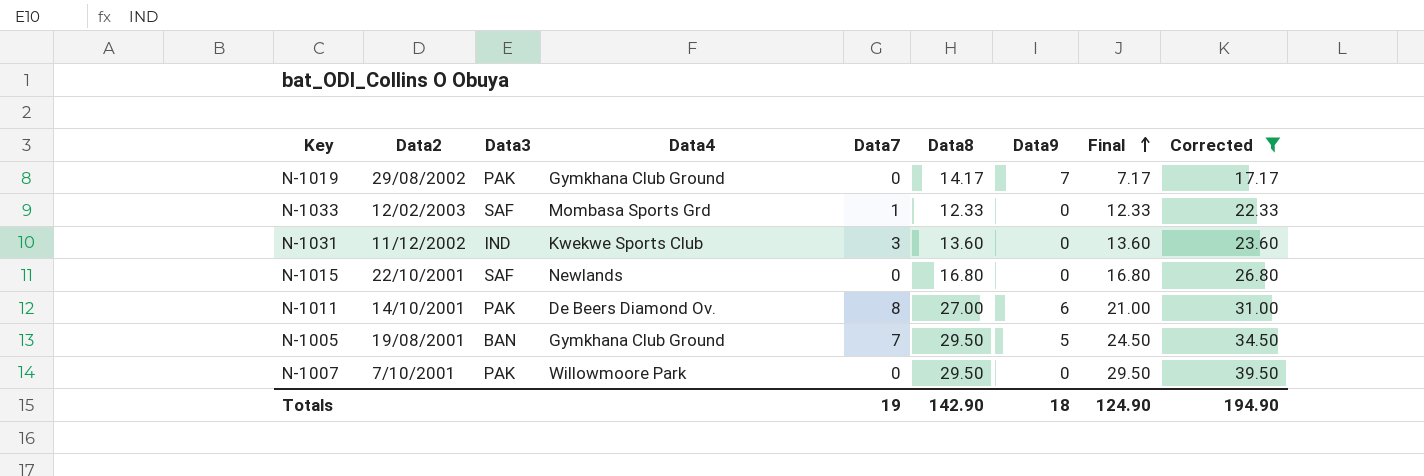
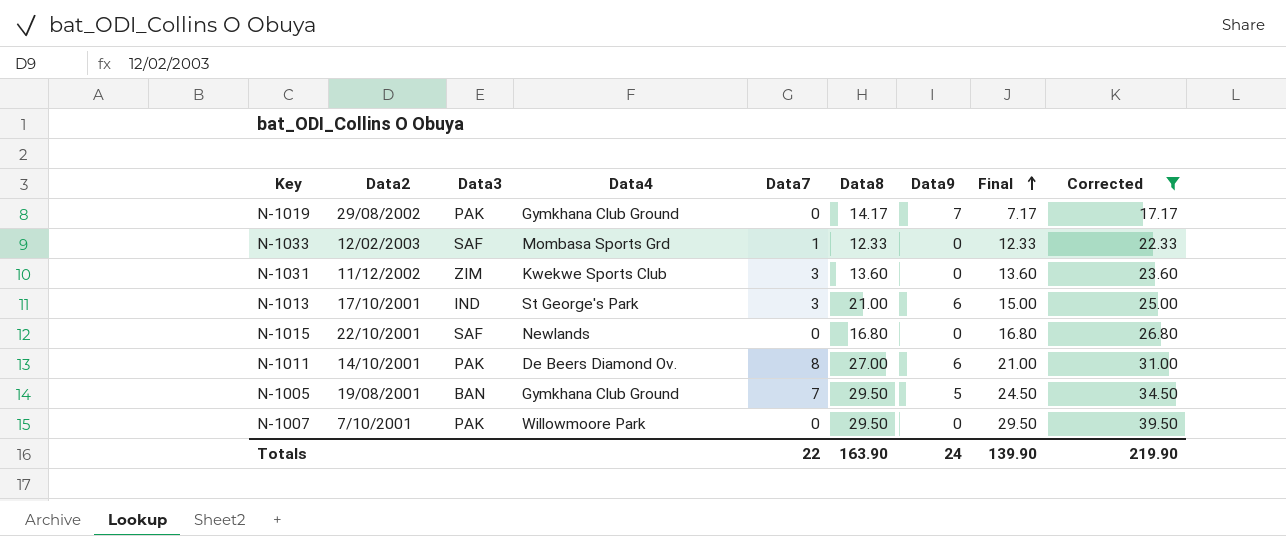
N-1031 | Data3: IND -> ZIM
row N-1013: none -> 17/10/2001 | IND | St George's Park | 3 | 21.00 | 6 | 15.00 | 25.00
Totals | Data7: 19 -> 22
Totals | Data8: 142.90 -> 163.90
Totals | Data9: 18 -> 24
Totals | Final: 124.90 -> 139.90
Totals | Corrected: 194.90 -> 219.90

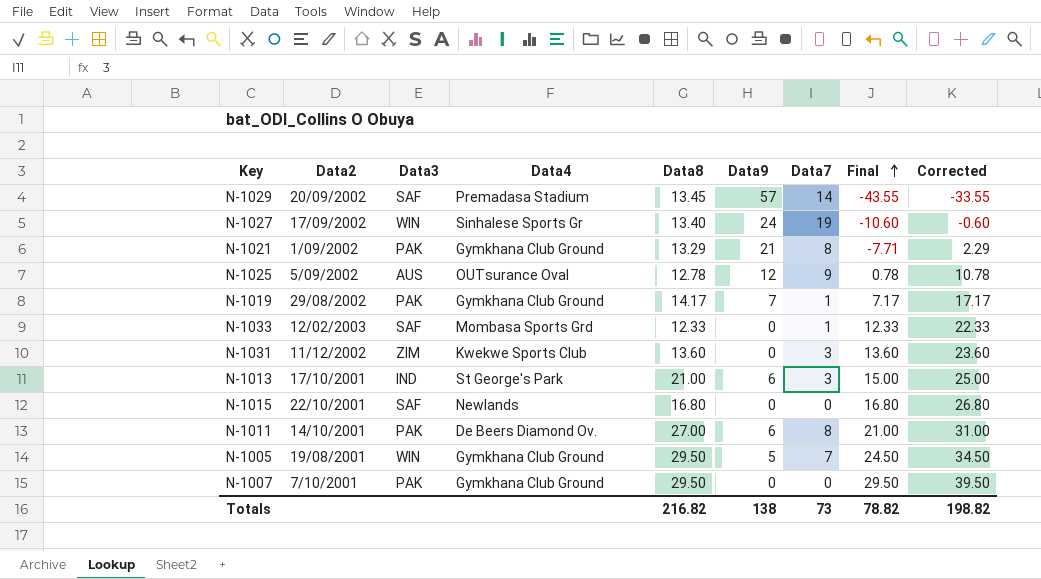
filter: Corrected >= 17.17 -> none
column Data7 | position: 5 -> 7
N-1019 | Data7: 0 -> 1
N-1005 | Data3: BAN -> WIN
N-1007 | Data4: Willowmoore Park -> Gymkhana Club Ground
Totals | Data8: 163.90 -> 216.82
Totals | Data9: 24 -> 138
Totals | Data7: 22 -> 73
Totals | Final: 139.90 -> 78.82
Totals | Corrected: 219.90 -> 198.82

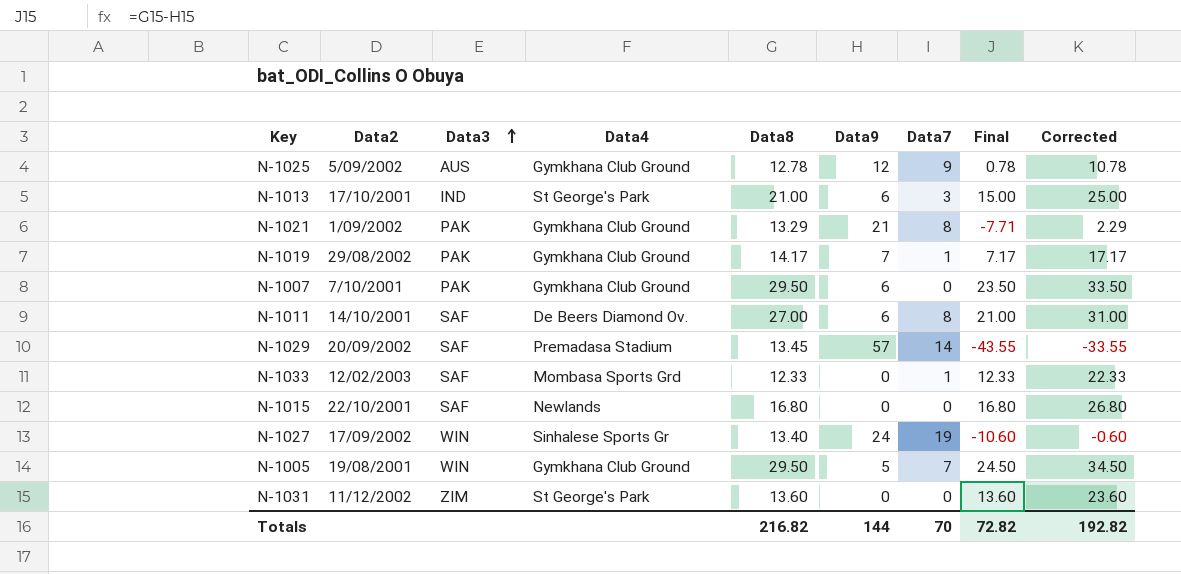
row order: Final ascending -> Data3 ascending
N-1025 | Data4: OUTsurance Oval -> Gymkhana Club Ground
N-1007 | Data9: 0 -> 6
N-1007 | Final: 29.50 -> 23.50
N-1007 | Corrected: 39.50 -> 33.50
N-1011 | Data3: PAK -> SAF
N-1031 | Data4: Kwekwe Sports Club -> St George's Park
N-1031 | Data7: 3 -> 0
Totals | Data9: 138 -> 144
Totals | Data7: 73 -> 70
Totals | Final: 78.82 -> 72.82
Totals | Corrected: 198.82 -> 192.82

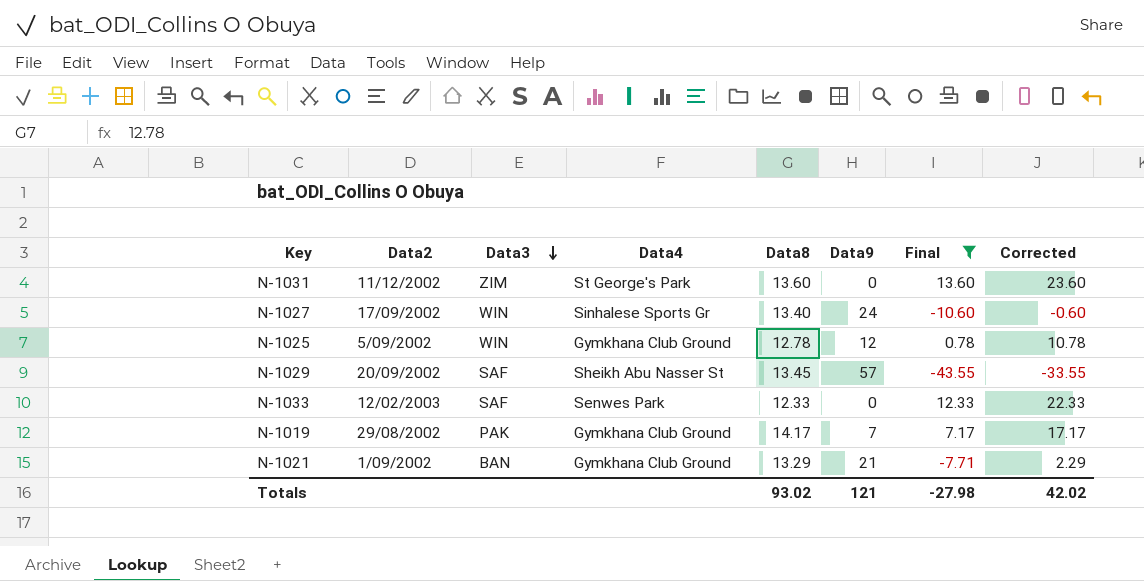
filter: none -> Final <= 13.60
row order: Data3 ascending -> Data3 descending
column Data7 | position: 7 -> none
N-1025 | Data3: AUS -> WIN
N-1029 | Data4: Premadasa Stadium -> Sheikh Abu Nasser St
N-1033 | Data4: Mombasa Sports Grd -> Senwes Park
N-1021 | Data3: PAK -> BAN
Totals | Data8: 216.82 -> 93.02
Totals | Data9: 144 -> 121
Totals | Final: 72.82 -> -27.98
Totals | Corrected: 192.82 -> 42.02

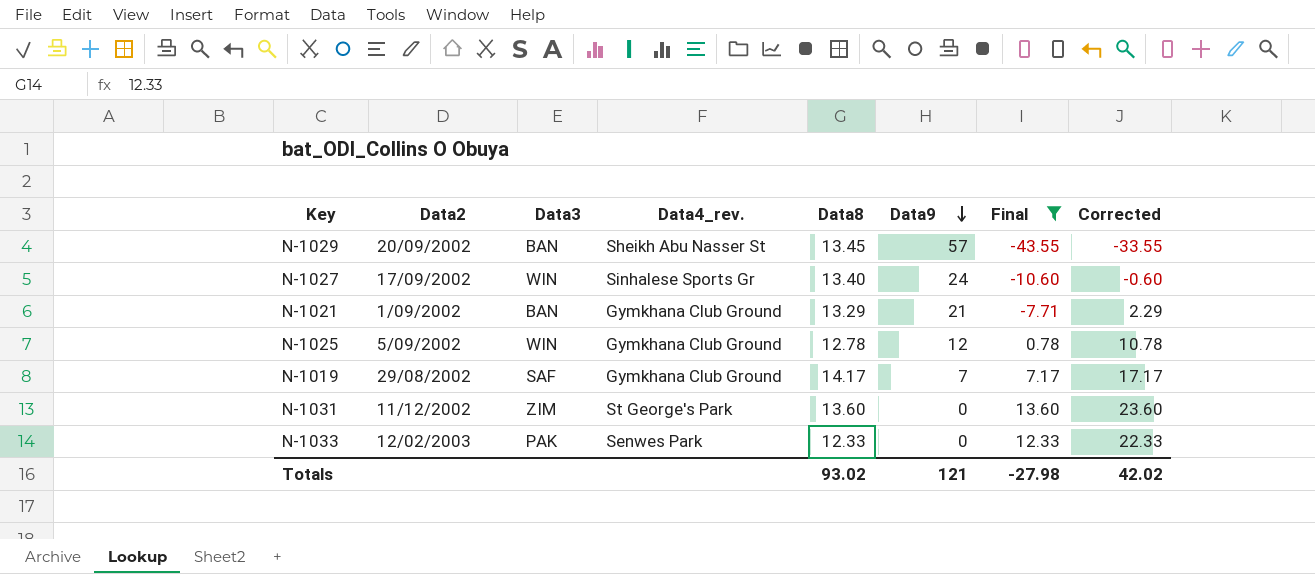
row order: Data3 descending -> Data9 descending
column name: Data4 -> Data4_rev.
N-1029 | Data3: SAF -> BAN
N-1019 | Data3: PAK -> SAF
N-1033 | Data3: SAF -> PAK

